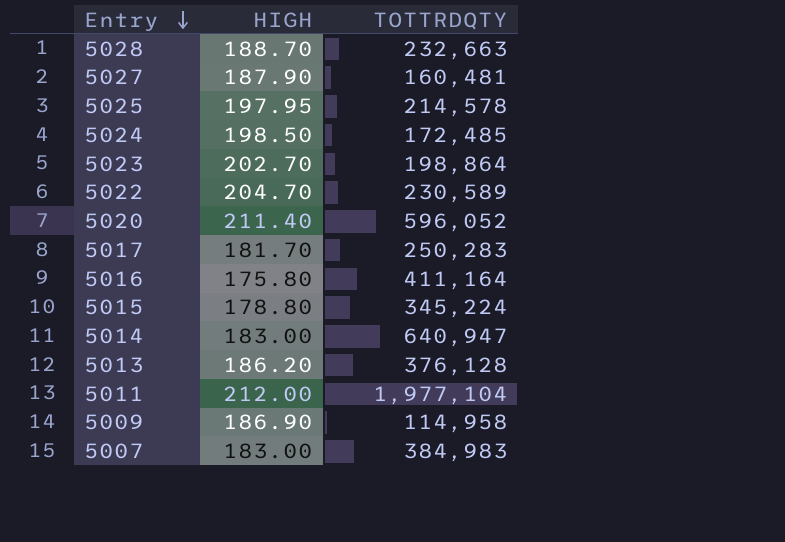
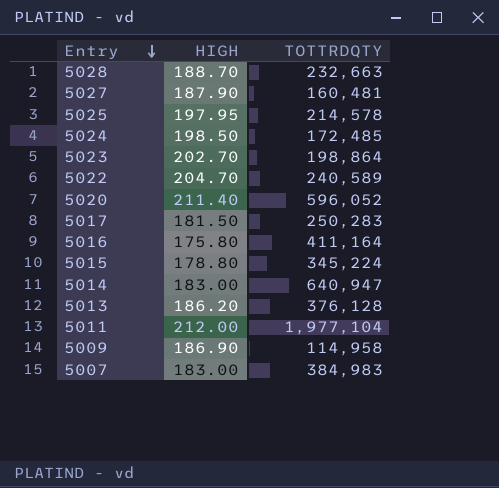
5022 | TOTTRDQTY: 230,589 -> 240,589
5017 | HIGH: 181.70 -> 181.50

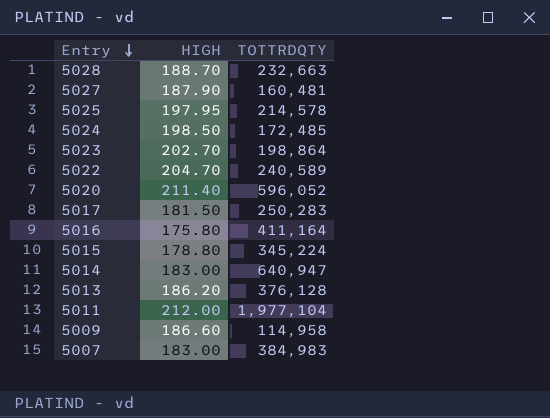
5009 | HIGH: 186.90 -> 186.60

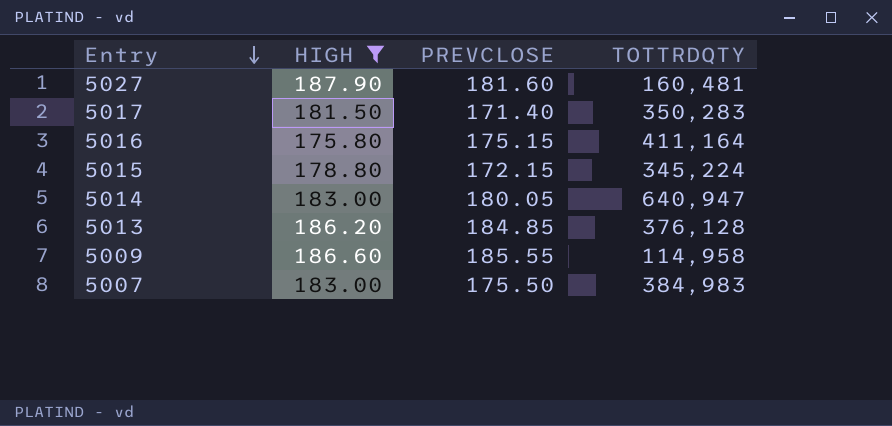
filter: none -> HIGH <= 187.90
column PREVCLOSE | position: none -> 3
5017 | TOTTRDQTY: 250,283 -> 350,283

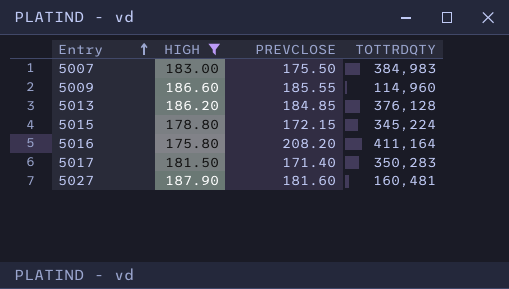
row order: Entry descending -> Entry ascending
row 5014: 183.00 | 180.05 | 640,947 -> none
5009 | TOTTRDQTY: 114,958 -> 114,960
5016 | PREVCLOSE: 175.15 -> 208.20

